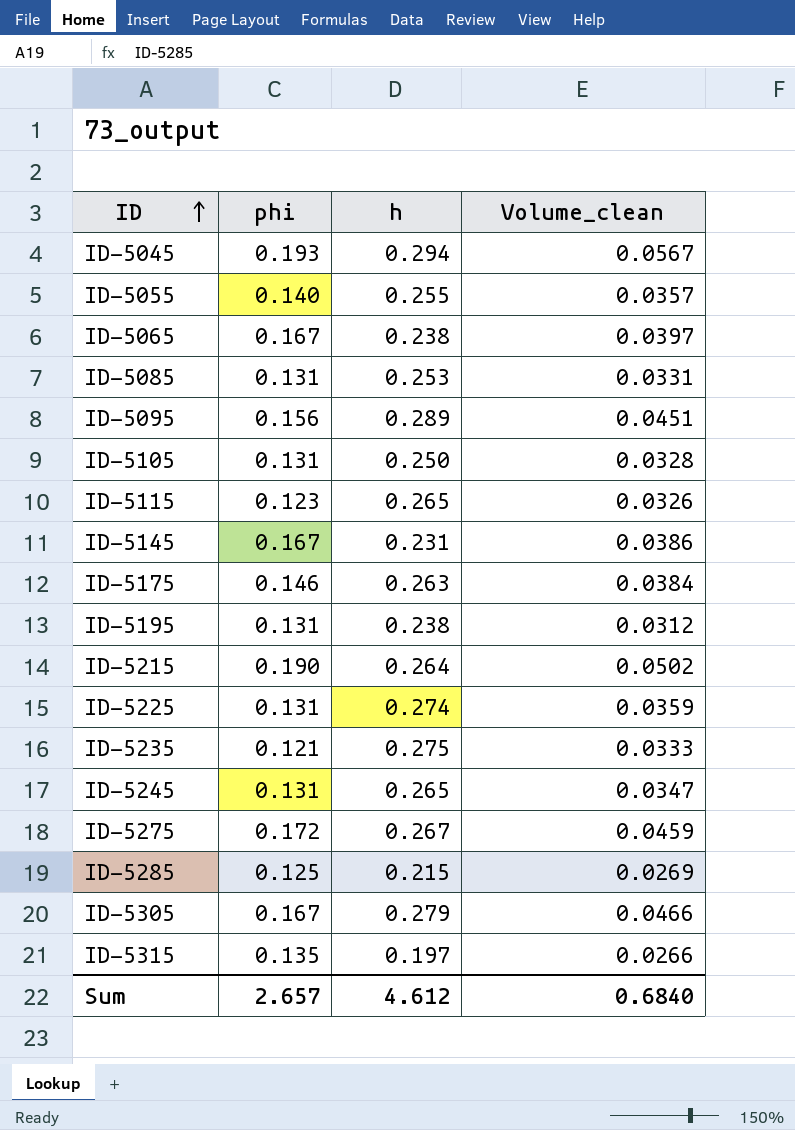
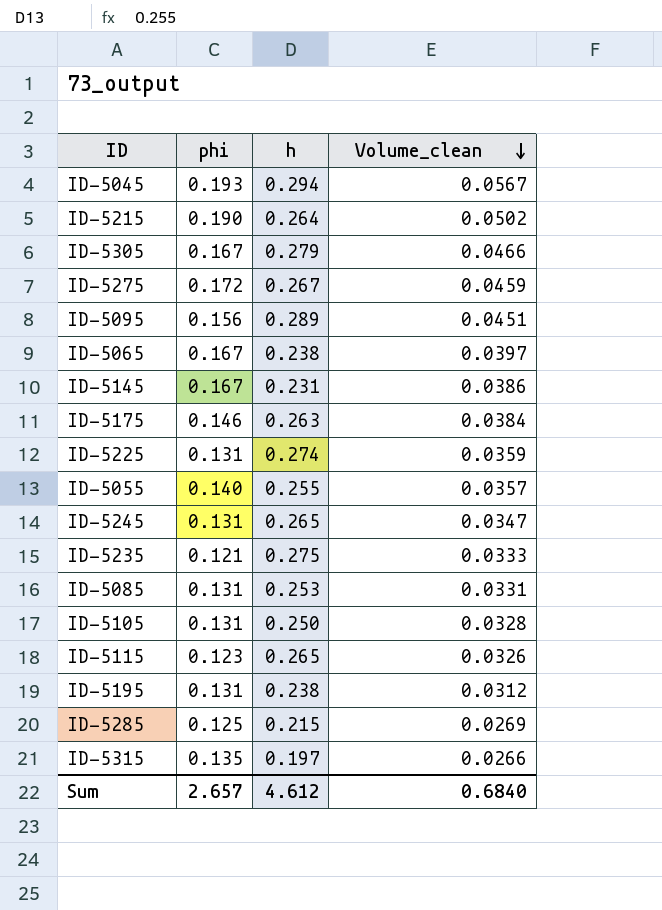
row order: ID ascending -> Volume_clean descending

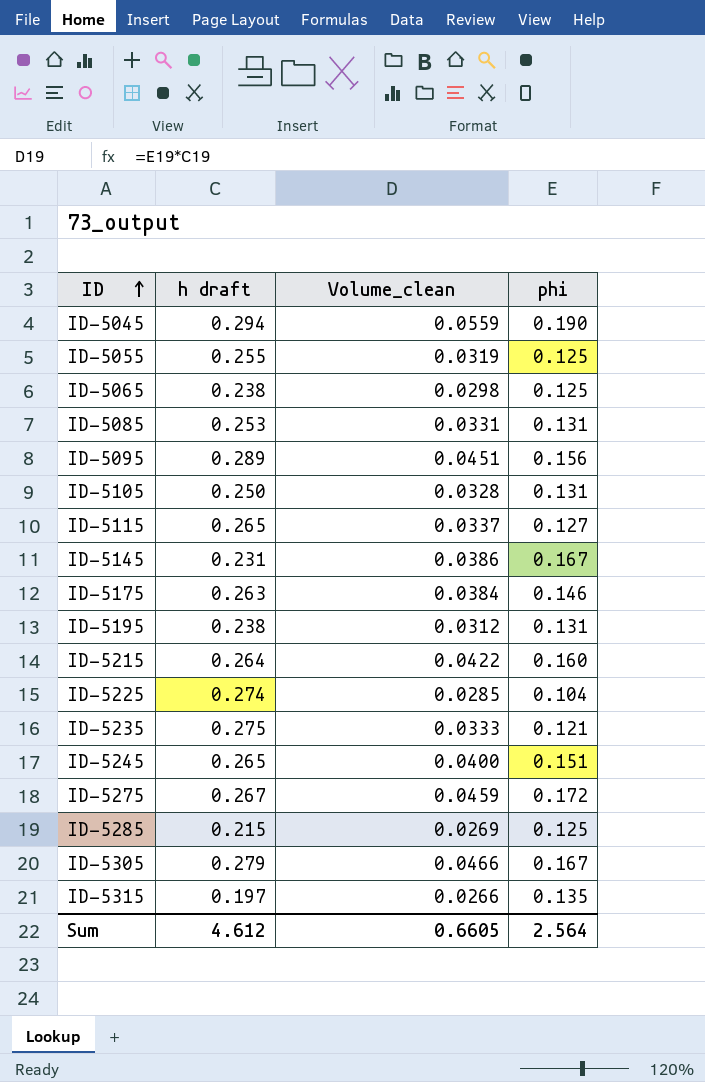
row order: Volume_clean descending -> ID ascending
column name: h -> h draft
column phi | position: 2 -> 4
ID-5045 | Volume_clean: 0.0567 -> 0.0559
ID-5045 | phi: 0.193 -> 0.190
ID-5055 | Volume_clean: 0.0357 -> 0.0319
ID-5055 | phi: 0.140 -> 0.125
ID-5065 | Volume_clean: 0.0397 -> 0.0298
ID-5065 | phi: 0.167 -> 0.125
ID-5115 | Volume_clean: 0.0326 -> 0.0337
ID-5115 | phi: 0.123 -> 0.127
ID-5215 | Volume_clean: 0.0502 -> 0.0422
ID-5215 | phi: 0.190 -> 0.160
ID-5225 | Volume_clean: 0.0359 -> 0.0285
ID-5225 | phi: 0.131 -> 0.104
ID-5245 | Volume_clean: 0.0347 -> 0.0400
ID-5245 | phi: 0.131 -> 0.151
Sum | Volume_clean: 0.6840 -> 0.6605
Sum | phi: 2.657 -> 2.564

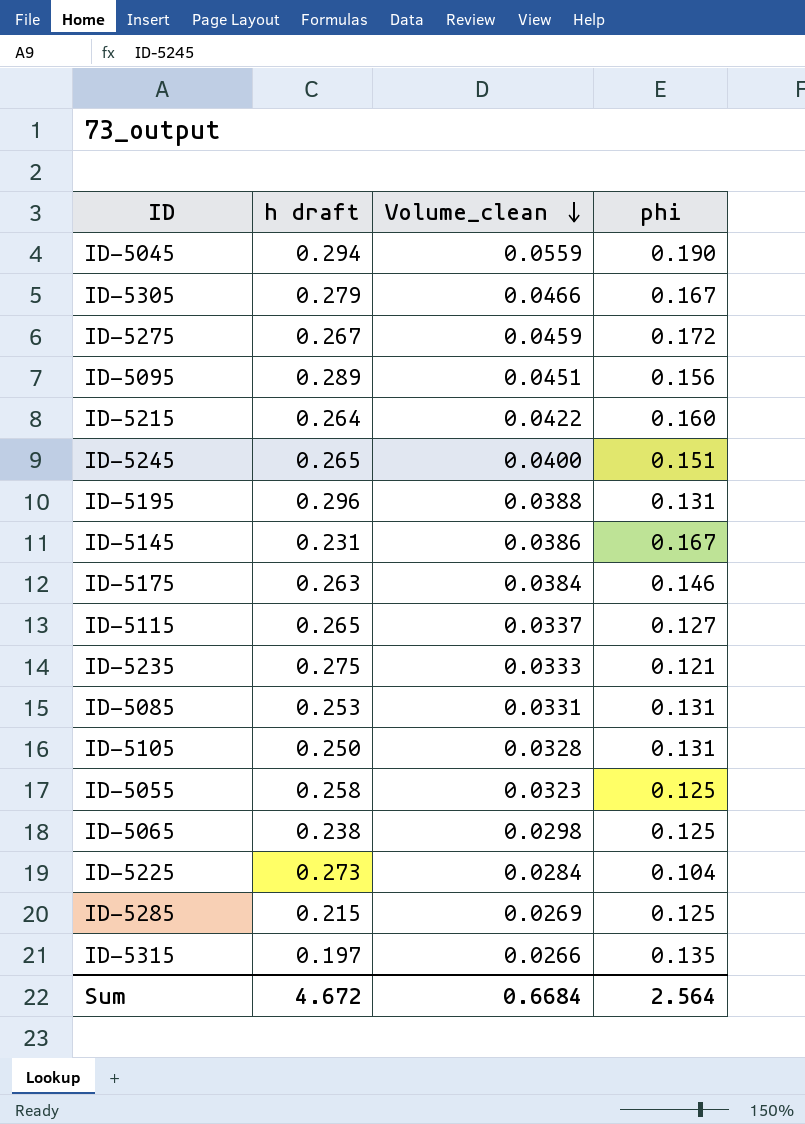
row order: ID ascending -> Volume_clean descending
ID-5195 | h draft: 0.238 -> 0.296
ID-5195 | Volume_clean: 0.0312 -> 0.0388
ID-5055 | h draft: 0.255 -> 0.258
ID-5055 | Volume_clean: 0.0319 -> 0.0323
ID-5225 | h draft: 0.274 -> 0.273
ID-5225 | Volume_clean: 0.0285 -> 0.0284
Sum | h draft: 4.612 -> 4.672
Sum | Volume_clean: 0.6605 -> 0.6684

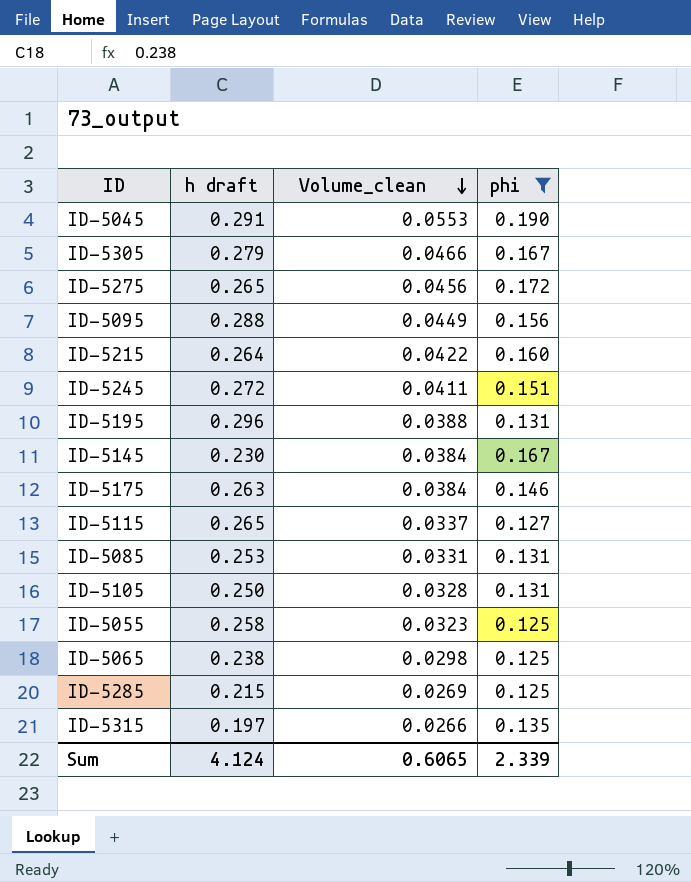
filter: none -> phi >= 0.125
ID-5045 | h draft: 0.294 -> 0.291
ID-5045 | Volume_clean: 0.0559 -> 0.0553
ID-5275 | h draft: 0.267 -> 0.265
ID-5275 | Volume_clean: 0.0459 -> 0.0456
ID-5095 | h draft: 0.289 -> 0.288
ID-5095 | Volume_clean: 0.0451 -> 0.0449
ID-5245 | h draft: 0.265 -> 0.272
ID-5245 | Volume_clean: 0.0400 -> 0.0411
ID-5145 | h draft: 0.231 -> 0.230
ID-5145 | Volume_clean: 0.0386 -> 0.0384
Sum | h draft: 4.672 -> 4.124
Sum | Volume_clean: 0.6684 -> 0.6065
Sum | phi: 2.564 -> 2.339

